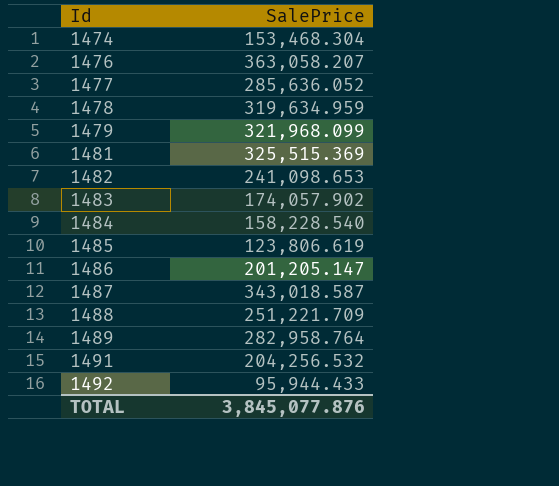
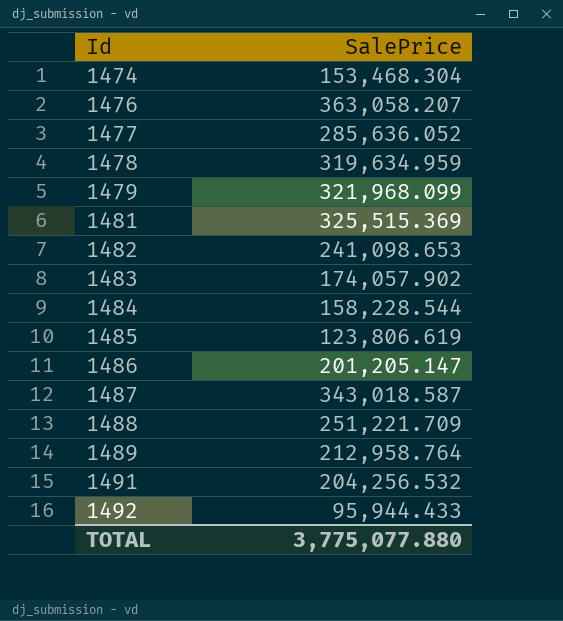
1484 | SalePrice: 158,228.540 -> 158,228.544
1489 | SalePrice: 282,958.764 -> 212,958.764
TOTAL | SalePrice: 3,845,077.876 -> 3,775,077.880

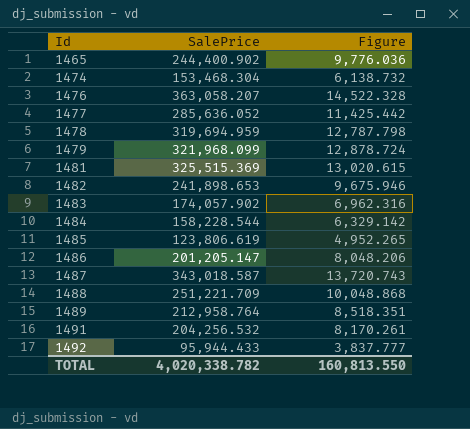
column Figure | formula: none -> [SalePrice] * 0.04
row 1465: none -> 244,400.902 | 9,776.036
1478 | SalePrice: 319,634.959 -> 319,694.959
1482 | SalePrice: 241,098.653 -> 241,898.653
TOTAL | SalePrice: 3,775,077.880 -> 4,020,338.782

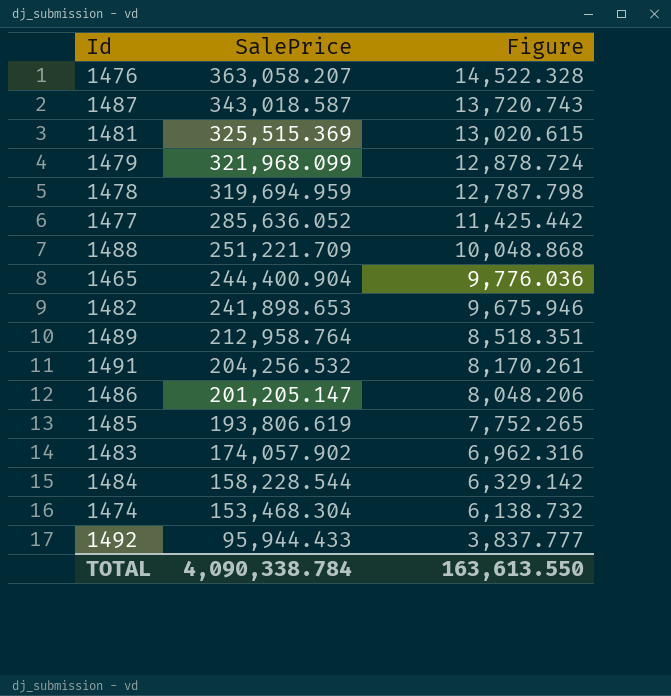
row order: Id ascending -> SalePrice descending
1465 | SalePrice: 244,400.902 -> 244,400.904
1485 | SalePrice: 123,806.619 -> 193,806.619
1485 | Figure: 4,952.265 -> 7,752.265
TOTAL | SalePrice: 4,020,338.782 -> 4,090,338.784
TOTAL | Figure: 160,813.550 -> 163,613.550

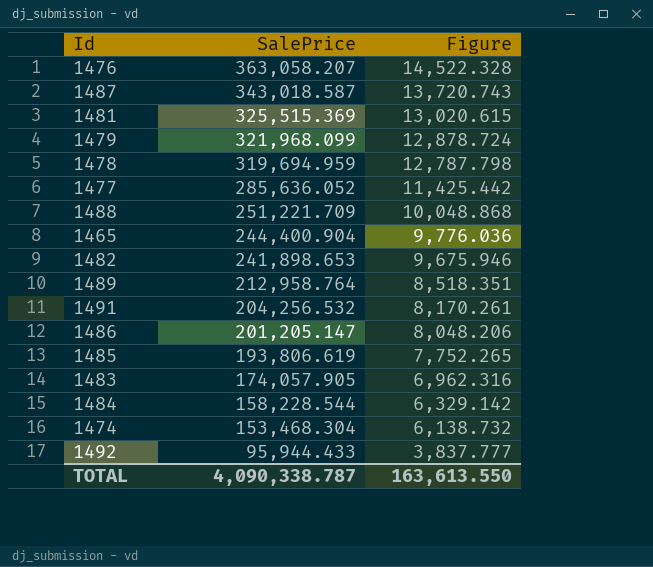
1483 | SalePrice: 174,057.902 -> 174,057.905
TOTAL | SalePrice: 4,090,338.784 -> 4,090,338.787

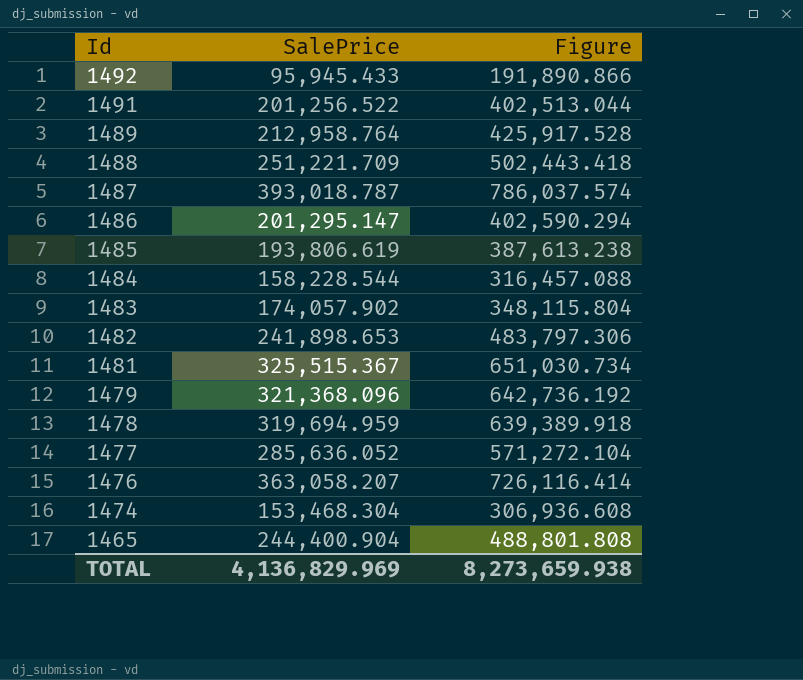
row order: SalePrice descending -> Id descending
column Figure | formula: [SalePrice] * 0.04 -> [SalePrice] * 2
1492 | SalePrice: 95,944.433 -> 95,945.433
1491 | SalePrice: 204,256.532 -> 201,256.522
1487 | SalePrice: 343,018.587 -> 393,018.787
1486 | SalePrice: 201,205.147 -> 201,295.147
1483 | SalePrice: 174,057.905 -> 174,057.902
1481 | SalePrice: 325,515.369 -> 325,515.367
1479 | SalePrice: 321,968.099 -> 321,368.096
TOTAL | SalePrice: 4,090,338.787 -> 4,136,829.969
TOTAL | Figure: 163,613.550 -> 8,273,659.938

